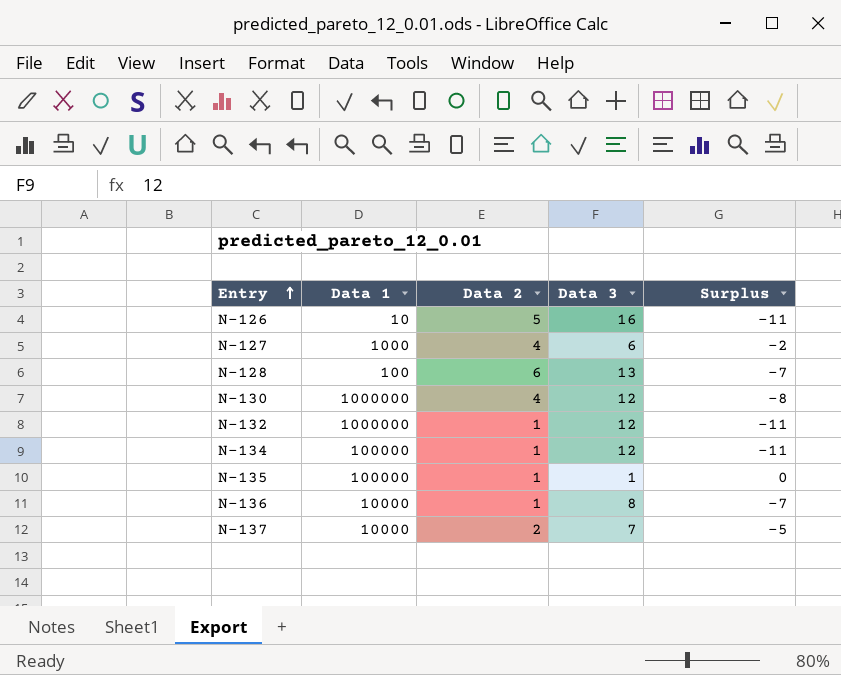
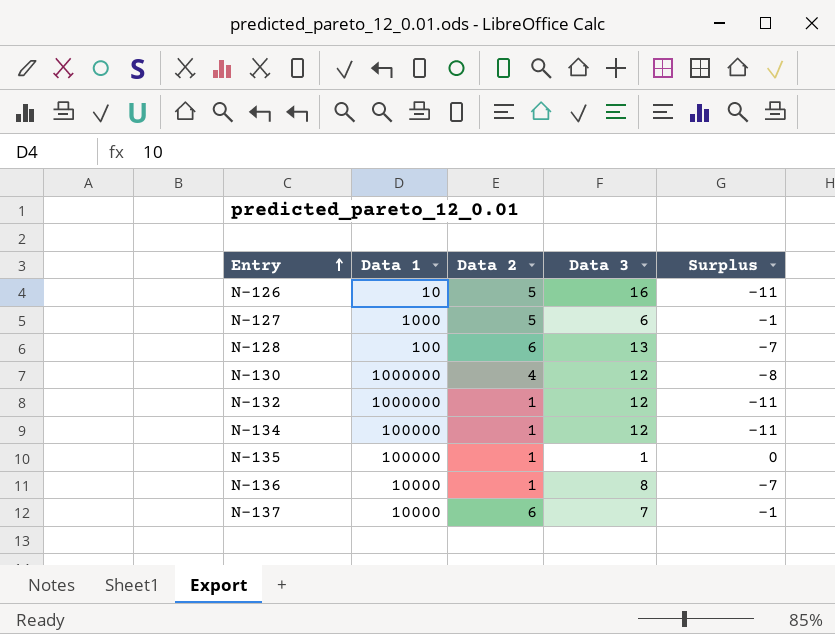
N-127 | Data 2: 4 -> 5
N-127 | Surplus: -2 -> -1
N-137 | Data 2: 2 -> 6
N-137 | Surplus: -5 -> -1

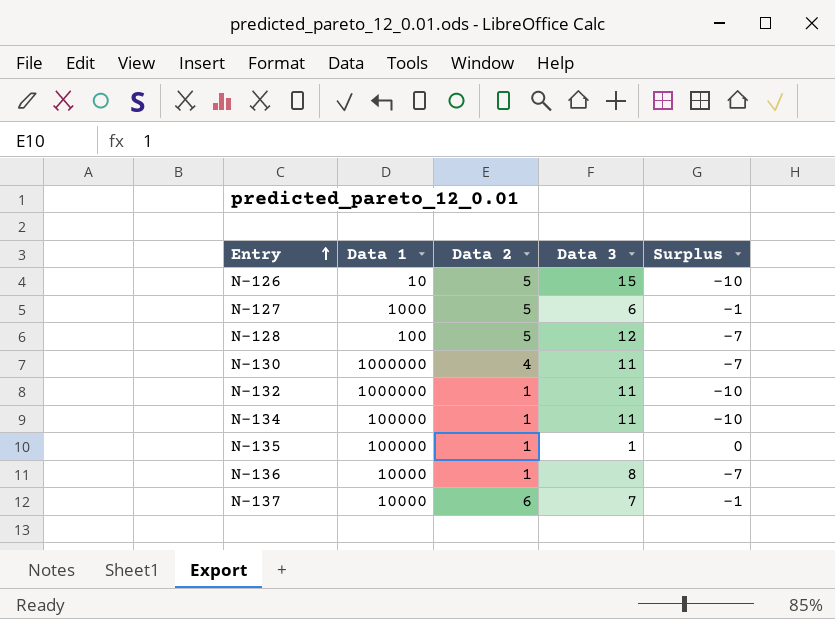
N-126 | Data 3: 16 -> 15
N-126 | Surplus: -11 -> -10
N-128 | Data 2: 6 -> 5
N-128 | Data 3: 13 -> 12
N-130 | Data 3: 12 -> 11
N-130 | Surplus: -8 -> -7
N-132 | Data 3: 12 -> 11
N-132 | Surplus: -11 -> -10
N-134 | Data 3: 12 -> 11
N-134 | Surplus: -11 -> -10

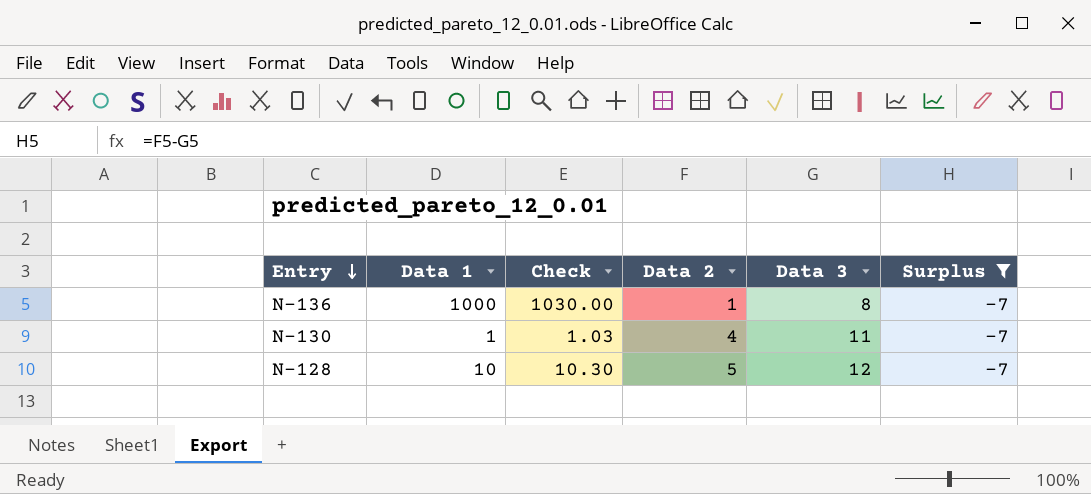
filter: none -> Surplus = -7
row order: Entry ascending -> Entry descending
column Check | formula: none -> [Data 1] * 1.03
N-136 | Data 1: 10000 -> 1000
N-130 | Data 1: 1000000 -> 1
N-128 | Data 1: 100 -> 10

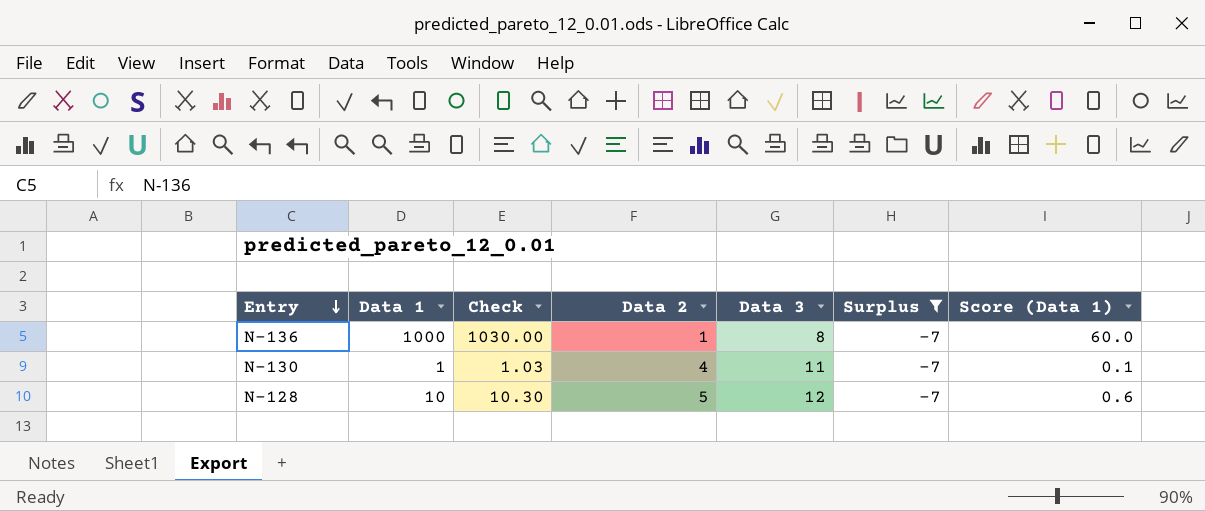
column Score (Data 1) | formula: none -> [Data 1] * 0.06

